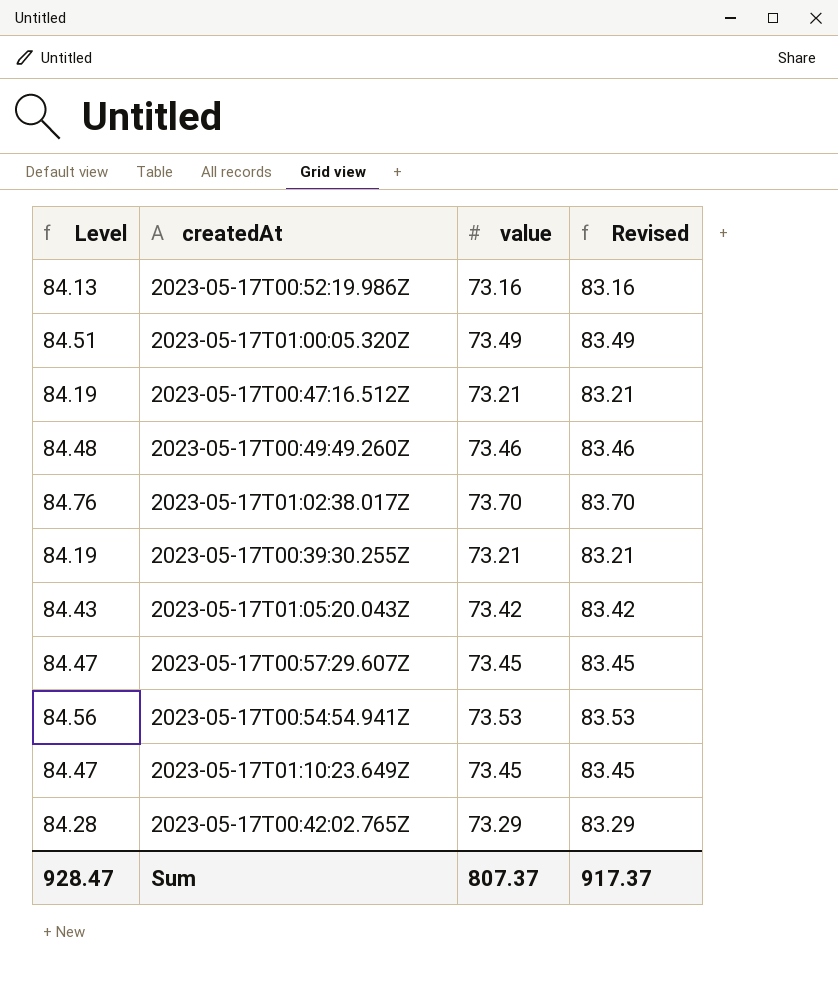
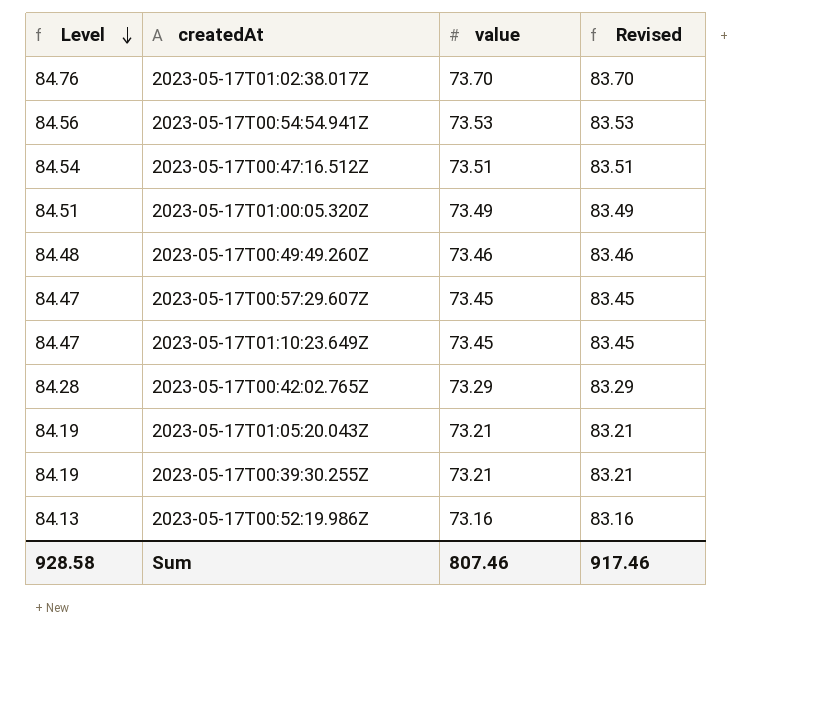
row order: none -> Level descending
2023-05-17T00:47:16.512Z | Level: 84.19 -> 84.54
2023-05-17T00:47:16.512Z | value: 73.21 -> 73.51
2023-05-17T00:47:16.512Z | Revised: 83.21 -> 83.51
2023-05-17T01:05:20.043Z | Level: 84.43 -> 84.19
2023-05-17T01:05:20.043Z | value: 73.42 -> 73.21
2023-05-17T01:05:20.043Z | Revised: 83.42 -> 83.21
Sum | Level: 928.47 -> 928.58
Sum | value: 807.37 -> 807.46
Sum | Revised: 917.37 -> 917.46

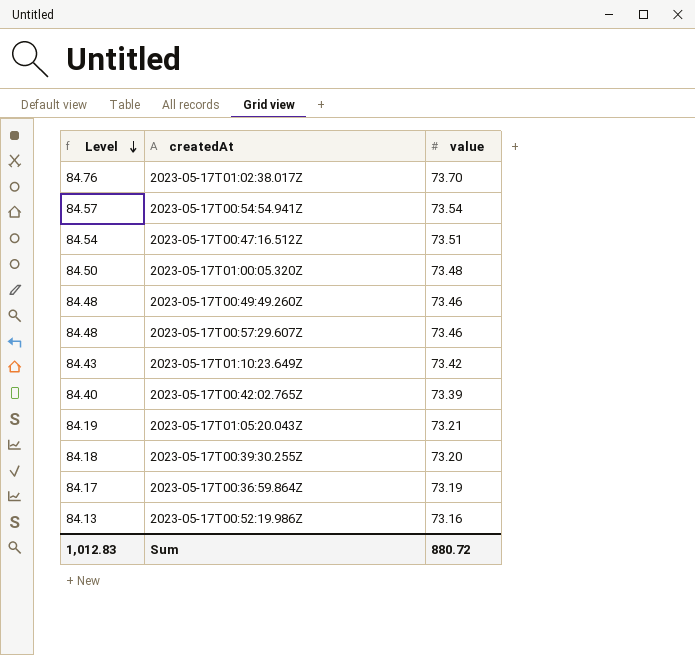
column Revised | formula: [value] + 10 -> none
2023-05-17T00:54:54.941Z | Level: 84.56 -> 84.57
2023-05-17T00:54:54.941Z | value: 73.53 -> 73.54
2023-05-17T01:00:05.320Z | Level: 84.51 -> 84.50
2023-05-17T01:00:05.320Z | value: 73.49 -> 73.48
2023-05-17T00:57:29.607Z | Level: 84.47 -> 84.48
2023-05-17T00:57:29.607Z | value: 73.45 -> 73.46
2023-05-17T01:10:23.649Z | Level: 84.47 -> 84.43
2023-05-17T01:10:23.649Z | value: 73.45 -> 73.42
2023-05-17T00:42:02.765Z | Level: 84.28 -> 84.40
2023-05-17T00:42:02.765Z | value: 73.29 -> 73.39
2023-05-17T00:39:30.255Z | Level: 84.19 -> 84.18
2023-05-17T00:39:30.255Z | value: 73.21 -> 73.20
row 2023-05-17T00:36:59.864Z: none -> 84.17 | 73.19
Sum | Level: 928.58 -> 1,012.83
Sum | value: 807.46 -> 880.72

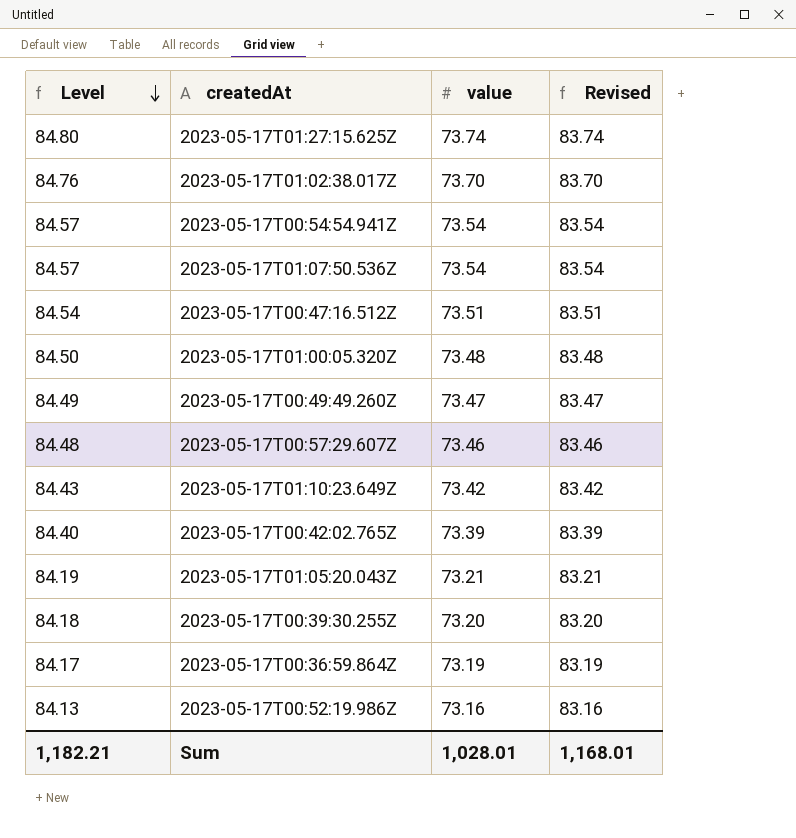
column Revised | formula: none -> [value] + 10
row 2023-05-17T01:27:15.625Z: none -> 84.80 | 73.74 | 83.74
row 2023-05-17T01:07:50.536Z: none -> 84.57 | 73.54 | 83.54
2023-05-17T00:49:49.260Z | Level: 84.48 -> 84.49
2023-05-17T00:49:49.260Z | value: 73.46 -> 73.47
Sum | Level: 1,012.83 -> 1,182.21
Sum | value: 880.72 -> 1,028.01

